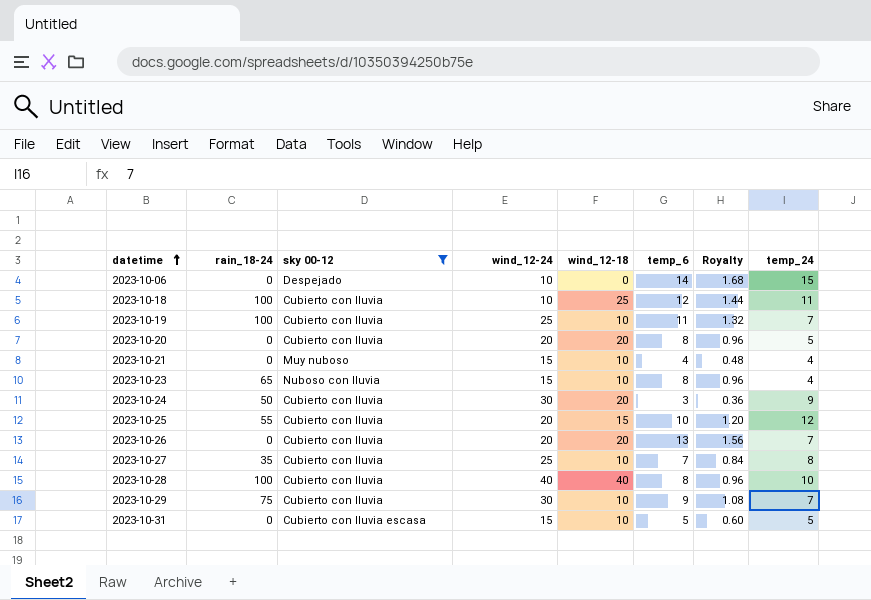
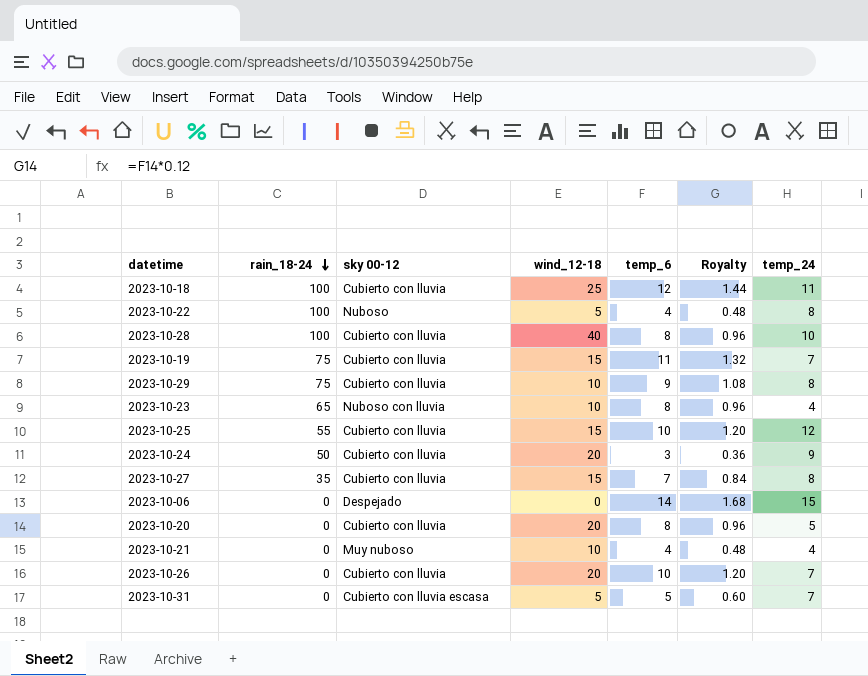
filter: sky 00-12 != Nuboso -> none
row order: datetime ascending -> rain_18-24 descending
column wind_12-24 | position: 4 -> none
2023-10-19 | rain_18-24: 100 -> 75
2023-10-19 | wind_12-18: 10 -> 15
2023-10-29 | temp_24: 7 -> 8
2023-10-27 | wind_12-18: 10 -> 15
2023-10-26 | temp_6: 13 -> 10
2023-10-26 | Royalty: 1.56 -> 1.20
2023-10-31 | wind_12-18: 10 -> 5
2023-10-31 | temp_24: 5 -> 7

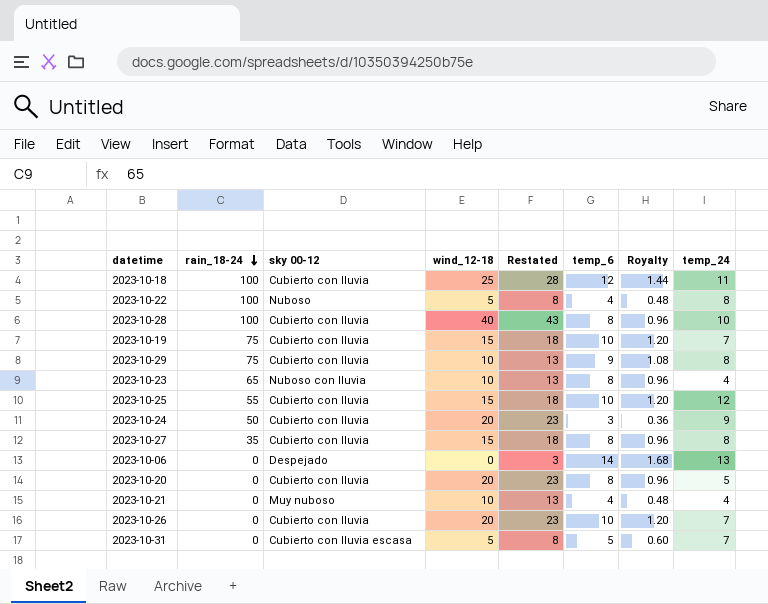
column Restated | formula: none -> [wind_12-18] + 3
2023-10-19 | temp_6: 11 -> 10
2023-10-19 | Royalty: 1.32 -> 1.20
2023-10-27 | temp_6: 7 -> 8
2023-10-27 | Royalty: 0.84 -> 0.96
2023-10-06 | temp_24: 15 -> 13

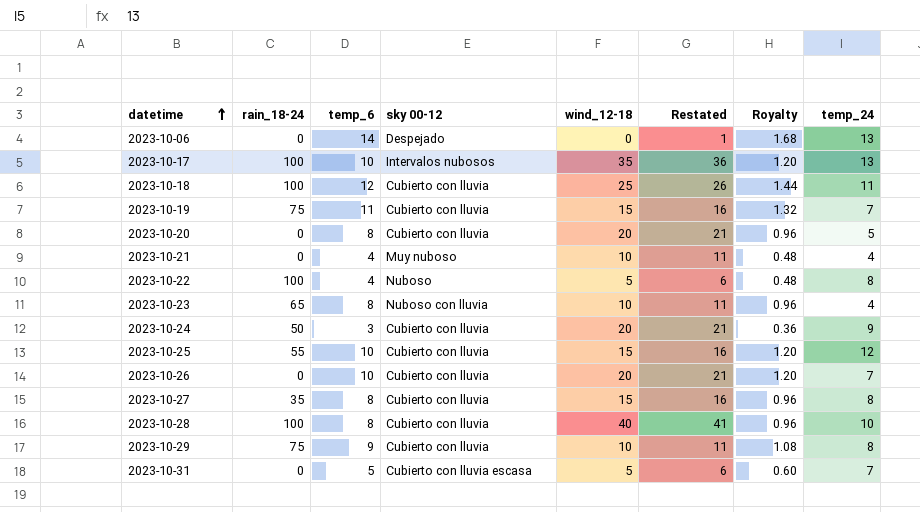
row order: rain_18-24 descending -> datetime ascending
column temp_6 | position: 6 -> 3
column Restated | formula: [wind_12-18] + 3 -> [wind_12-18] + 1
row 2023-10-17: none -> 100 | 10 | Intervalos nubosos | 35 | 36 | 1.20 | 13
2023-10-19 | temp_6: 10 -> 11
2023-10-19 | Royalty: 1.20 -> 1.32

